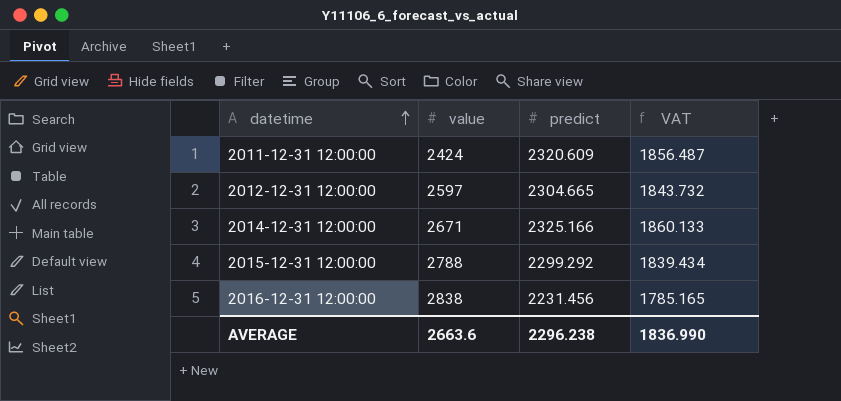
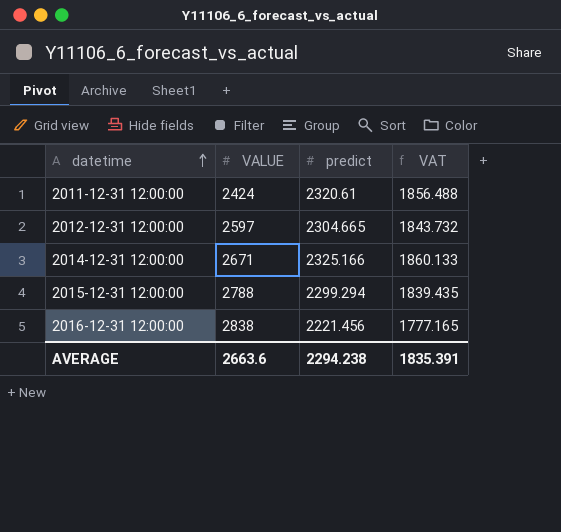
column name: value -> VALUE
2011-12-31 12:00:00 | predict: 2320.609 -> 2320.61
2011-12-31 12:00:00 | VAT: 1856.487 -> 1856.488
2015-12-31 12:00:00 | predict: 2299.292 -> 2299.294
2015-12-31 12:00:00 | VAT: 1839.434 -> 1839.435
2016-12-31 12:00:00 | predict: 2231.456 -> 2221.456
2016-12-31 12:00:00 | VAT: 1785.165 -> 1777.165
AVERAGE | predict: 2296.238 -> 2294.238
AVERAGE | VAT: 1836.990 -> 1835.391

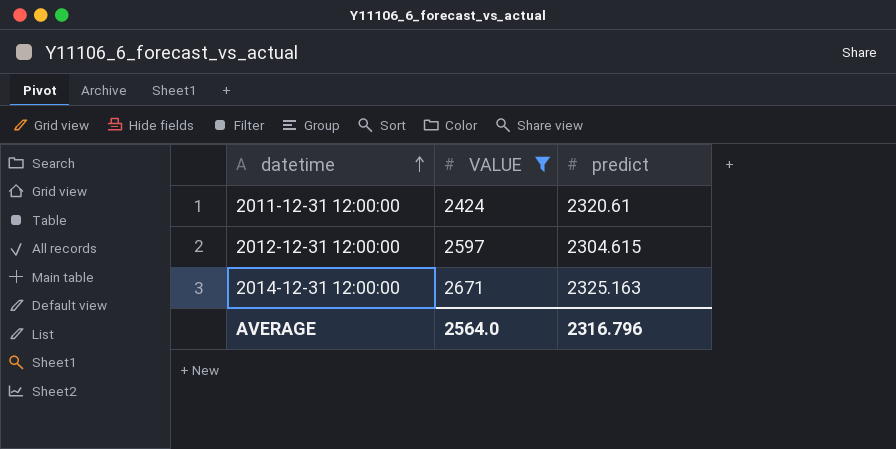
filter: none -> VALUE <= 2671
column VAT | formula: [predict] * 0.8 -> none
2012-12-31 12:00:00 | predict: 2304.665 -> 2304.615
2014-12-31 12:00:00 | predict: 2325.166 -> 2325.163
AVERAGE | VALUE: 2663.6 -> 2564.0
AVERAGE | predict: 2294.238 -> 2316.796

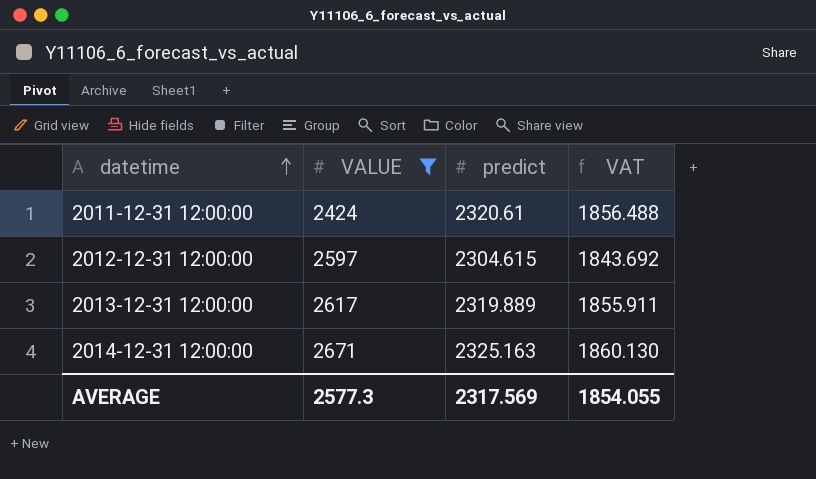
column VAT | formula: none -> [predict] * 0.8
row 2013-12-31 12:00:00: none -> 2617 | 2319.889 | 1855.911
AVERAGE | VALUE: 2564.0 -> 2577.3
AVERAGE | predict: 2316.796 -> 2317.569

